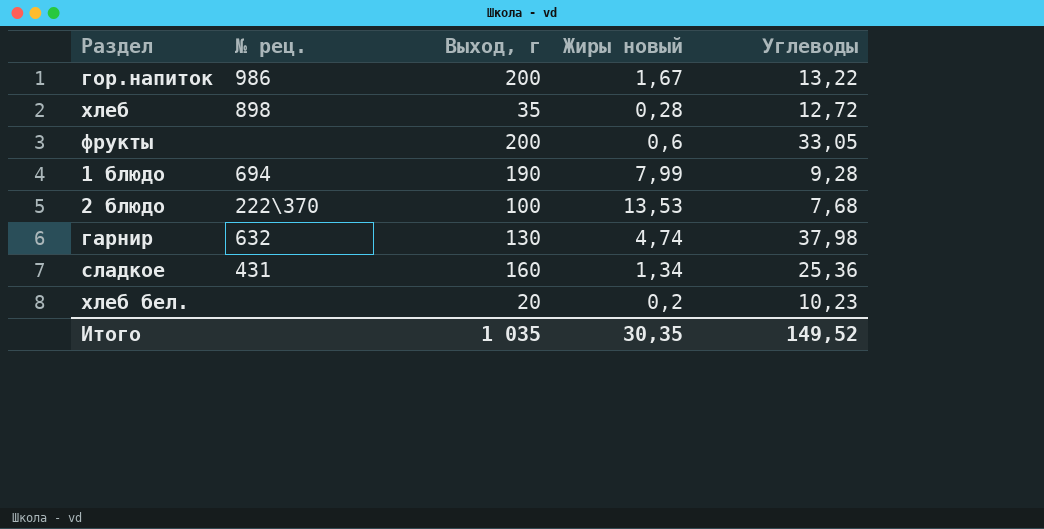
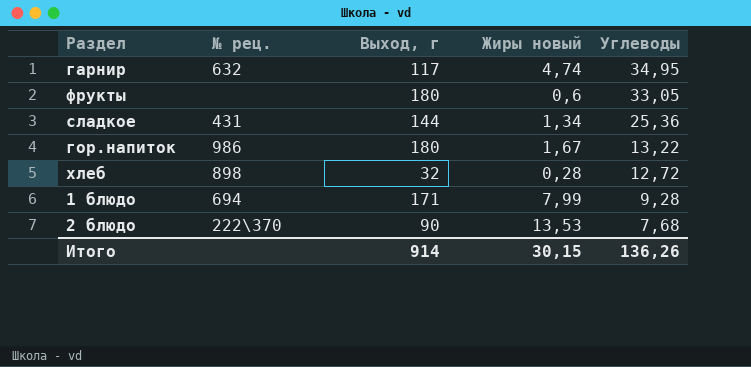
row order: none -> Углеводы descending
row хлеб бел.: none | 20 | 0,2 | 10,23 -> none
гарнир | Выход, г: 130 -> 117
гарнир | Углеводы: 37,98 -> 34,95
фрукты | Выход, г: 200 -> 180
сладкое | Выход, г: 160 -> 144
гор.напиток | Выход, г: 200 -> 180
хлеб | Выход, г: 35 -> 32
1 блюдо | Выход, г: 190 -> 171
2 блюдо | Выход, г: 100 -> 90
Итого | Выход, г: 1 035 -> 914
Итого | Жиры новый: 30,35 -> 30,15
Итого | Углеводы: 149,52 -> 136,26

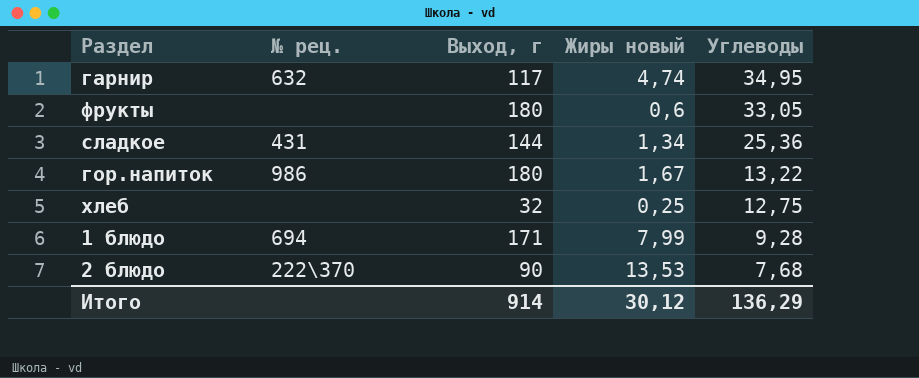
хлеб | № рец.: 898 -> none
хлеб | Жиры новый: 0,28 -> 0,25
хлеб | Углеводы: 12,72 -> 12,75
Итого | Жиры новый: 30,15 -> 30,12
Итого | Углеводы: 136,26 -> 136,29

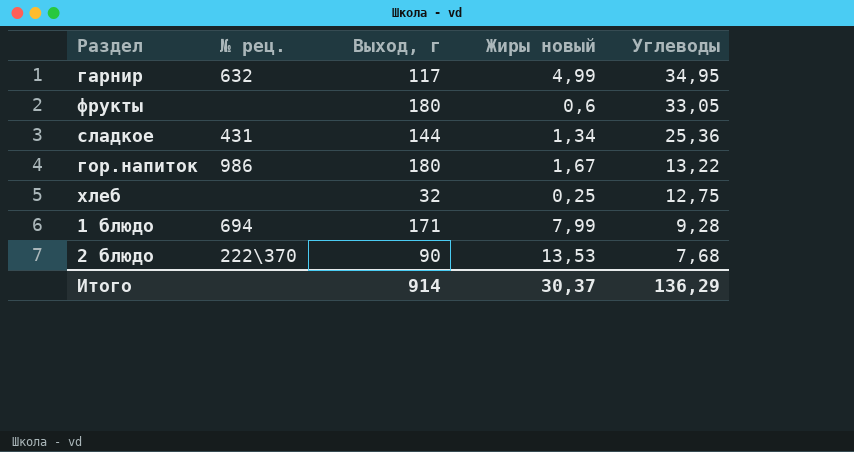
гарнир | Жиры новый: 4,74 -> 4,99
Итого | Жиры новый: 30,12 -> 30,37

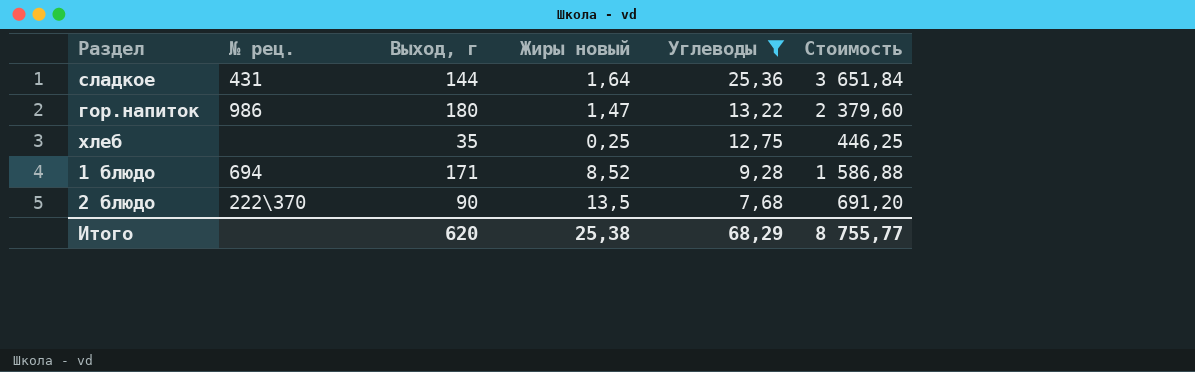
filter: none -> Углеводы <= 25,36
column Стоимость | formula: none -> [Выход, г] * [Углеводы]
сладкое | Жиры новый: 1,34 -> 1,64
гор.напиток | Жиры новый: 1,67 -> 1,47
хлеб | Выход, г: 32 -> 35
1 блюдо | Жиры новый: 7,99 -> 8,52
2 блюдо | Жиры новый: 13,53 -> 13,5
Итого | Выход, г: 914 -> 620
Итого | Жиры новый: 30,37 -> 25,38
Итого | Углеводы: 136,29 -> 68,29

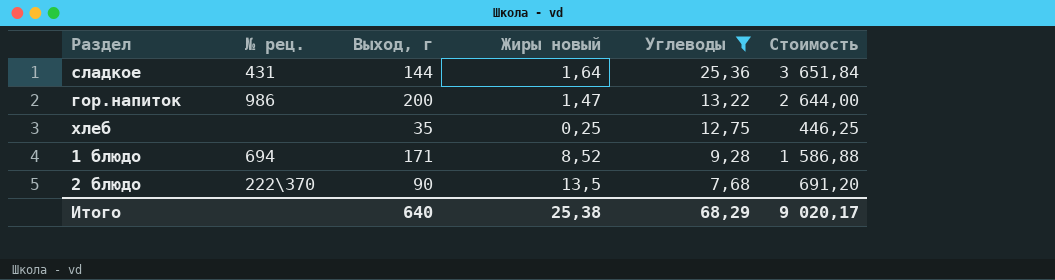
гор.напиток | Выход, г: 180 -> 200
гор.напиток | Стоимость: 2 379,60 -> 2 644,00
Итого | Выход, г: 620 -> 640
Итого | Стоимость: 8 755,77 -> 9 020,17

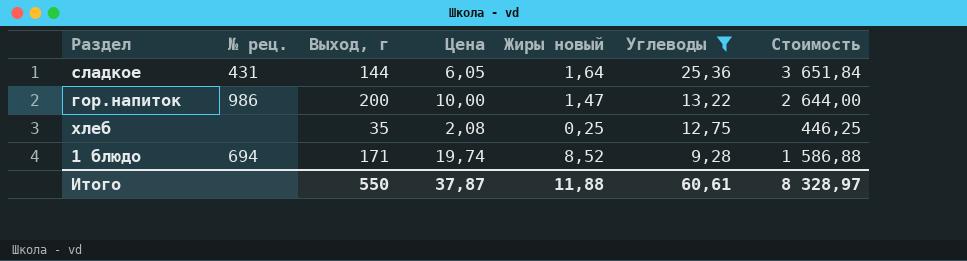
column Цена | position: none -> 4
row 2 блюдо: 222\370 | 90 | 13,5 | 7,68 | 691,20 -> none
Итого | Выход, г: 640 -> 550
Итого | Жиры новый: 25,38 -> 11,88
Итого | Углеводы: 68,29 -> 60,61
Итого | Стоимость: 9 020,17 -> 8 328,97

